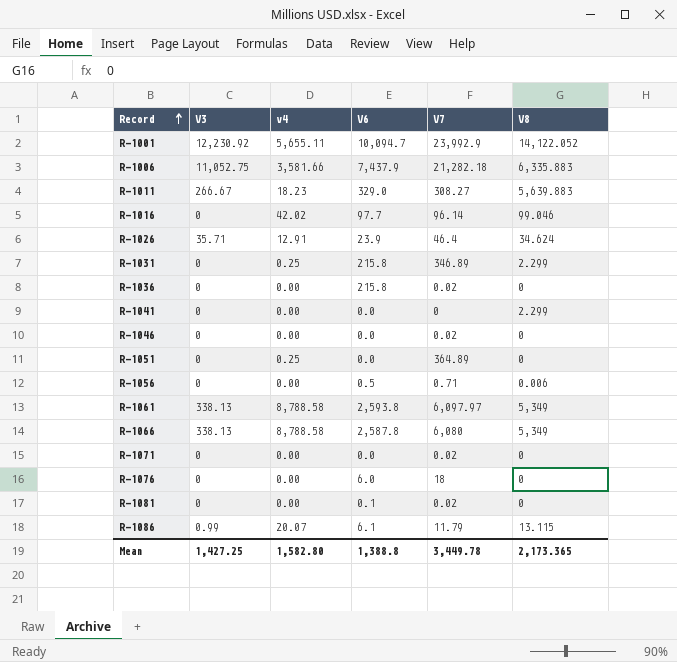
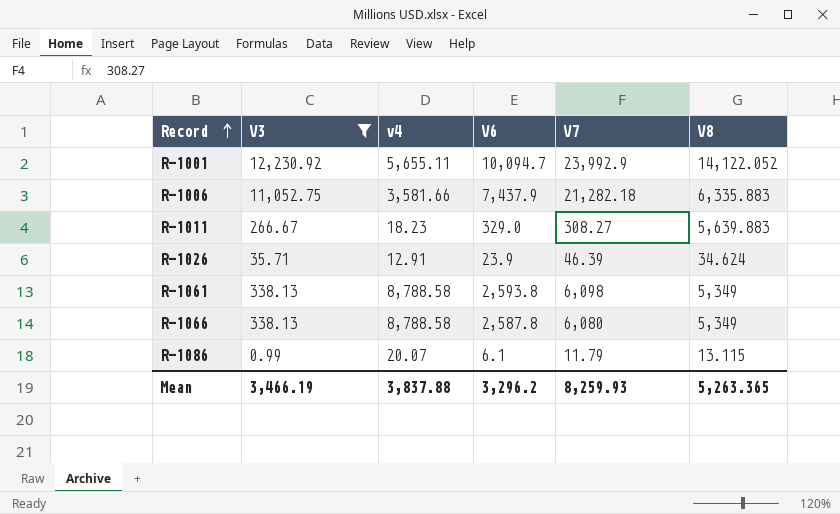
filter: none -> V3 != 0
R-1026 | V7: 46.4 -> 46.39
R-1061 | V7: 6,097.97 -> 6,098
Mean | V3: 1,427.25 -> 3,466.19
Mean | v4: 1,582.80 -> 3,837.88
Mean | V6: 1,388.8 -> 3,296.2
Mean | V7: 3,449.78 -> 8,259.93
Mean | V8: 2,173.365 -> 5,263.365

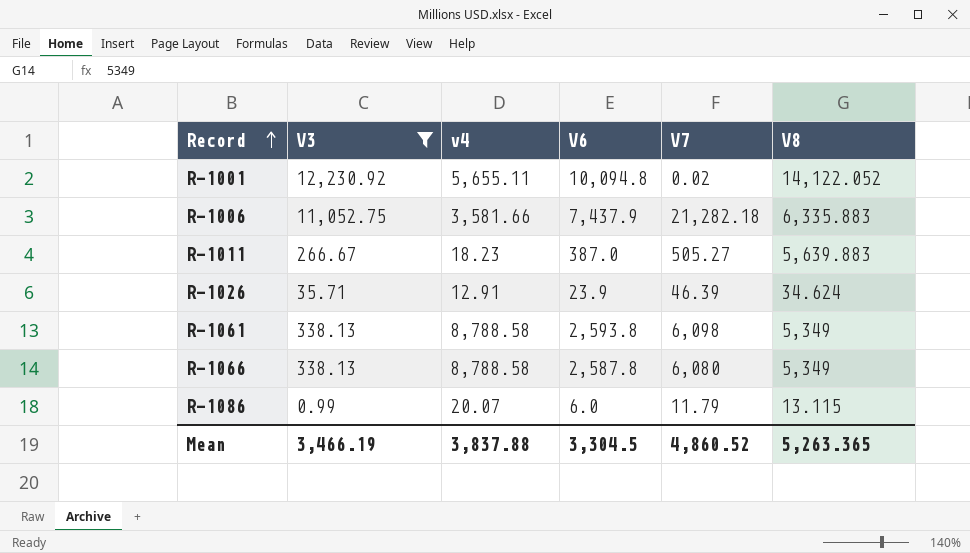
R-1001 | V6: 10,094.7 -> 10,094.8
R-1001 | V7: 23,992.9 -> 0.02
R-1011 | V6: 329.0 -> 387.0
R-1011 | V7: 308.27 -> 505.27
R-1086 | V6: 6.1 -> 6.0
Mean | V6: 3,296.2 -> 3,304.5
Mean | V7: 8,259.93 -> 4,860.52

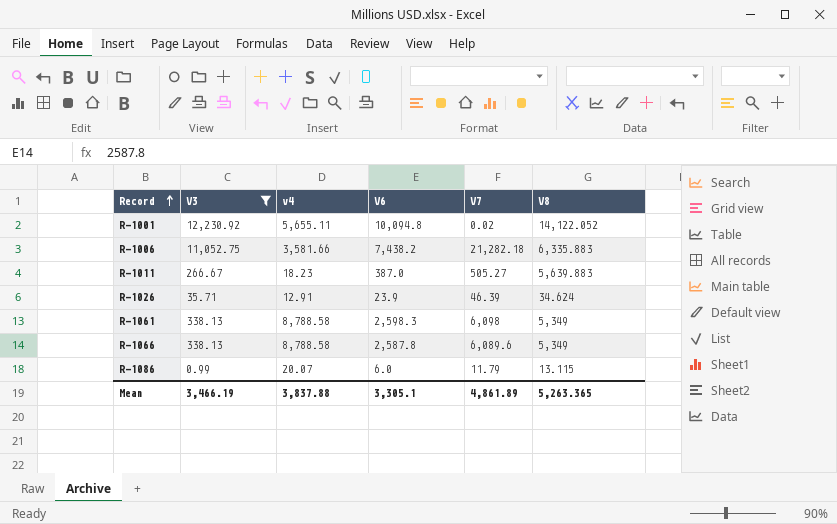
R-1006 | V6: 7,437.9 -> 7,438.2
R-1061 | V6: 2,593.8 -> 2,598.3
R-1066 | V7: 6,080 -> 6,089.6
Mean | V6: 3,304.5 -> 3,305.1
Mean | V7: 4,860.52 -> 4,861.89

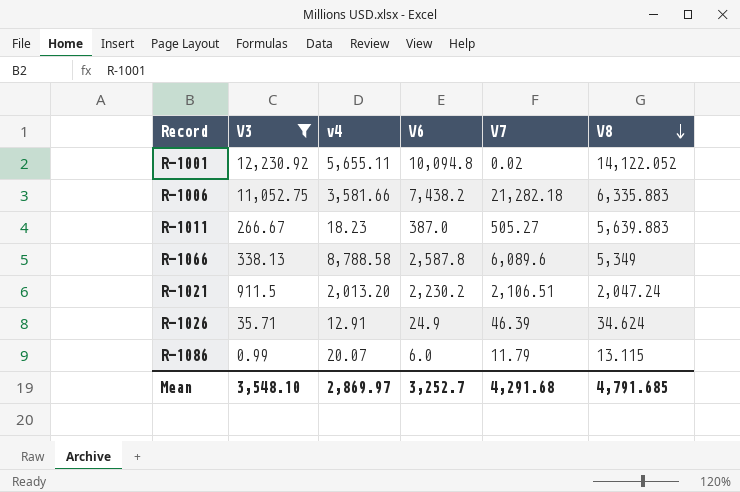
row order: Record ascending -> V8 descending
row R-1061: 338.13 | 8,788.58 | 2,598.3 | 6,098 | 5,349 -> none
row R-1021: none -> 911.5 | 2,013.20 | 2,230.2 | 2,106.51 | 2,047.24
R-1026 | V6: 23.9 -> 24.9
Mean | V3: 3,466.19 -> 3,548.10
Mean | v4: 3,837.88 -> 2,869.97
Mean | V6: 3,305.1 -> 3,252.7
Mean | V7: 4,861.89 -> 4,291.68
Mean | V8: 5,263.365 -> 4,791.685

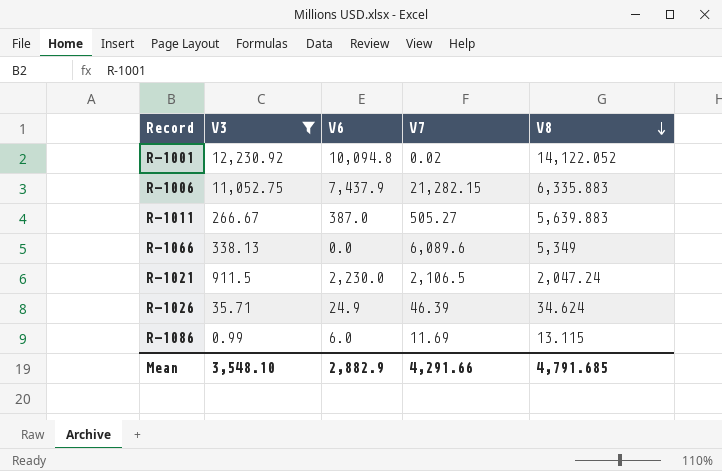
column v4 | position: 3 -> none
R-1006 | V6: 7,438.2 -> 7,437.9
R-1006 | V7: 21,282.18 -> 21,282.15
R-1066 | V6: 2,587.8 -> 0.0
R-1021 | V6: 2,230.2 -> 2,230.0
R-1021 | V7: 2,106.51 -> 2,106.5
R-1086 | V7: 11.79 -> 11.69
Mean | V6: 3,252.7 -> 2,882.9
Mean | V7: 4,291.68 -> 4,291.66

